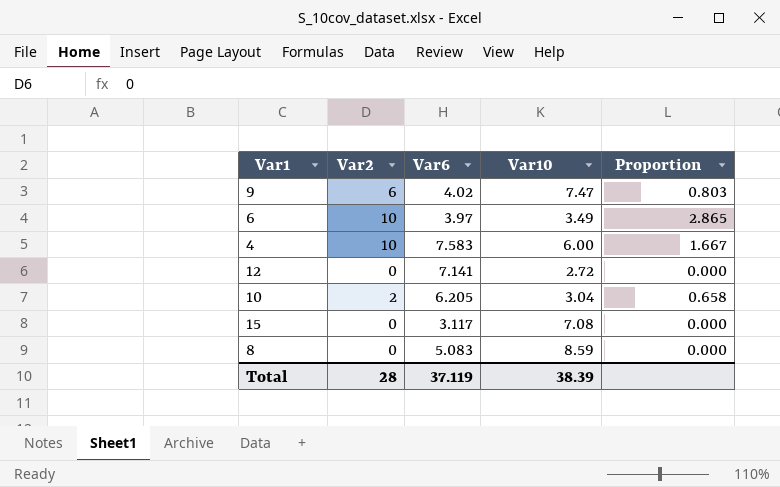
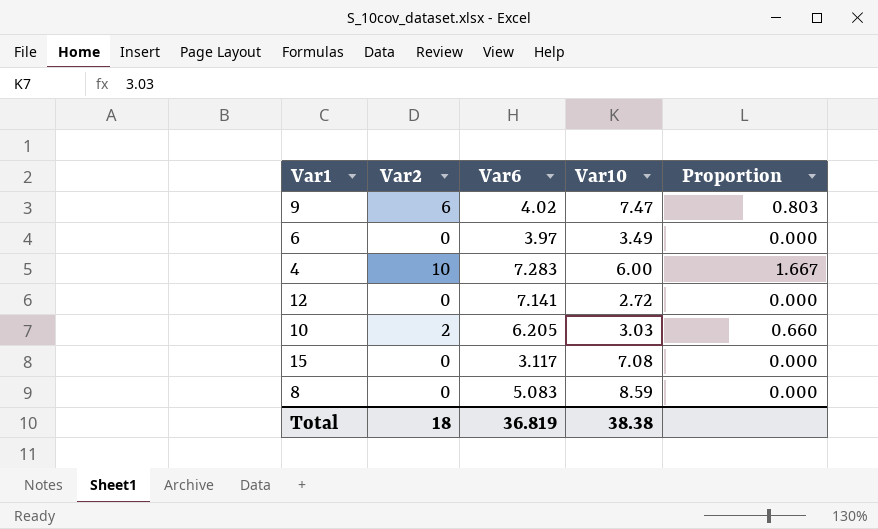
6 | Var2: 10 -> 0
6 | Proportion: 2.865 -> 0.000
4 | Var6: 7.583 -> 7.283
10 | Var10: 3.04 -> 3.03
10 | Proportion: 0.658 -> 0.660
Total | Var2: 28 -> 18
Total | Var6: 37.119 -> 36.819
Total | Var10: 38.39 -> 38.38

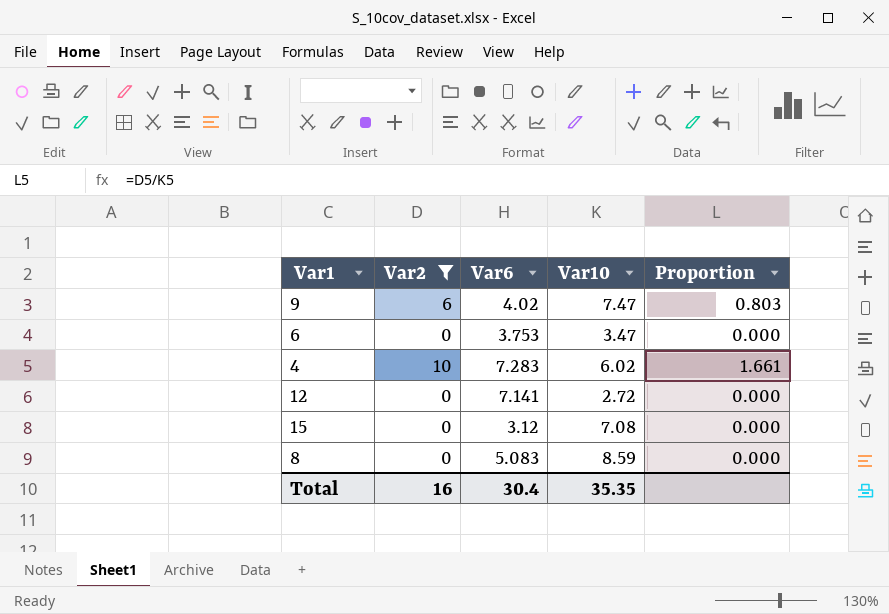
filter: none -> Var2 != 2
6 | Var6: 3.97 -> 3.753
6 | Var10: 3.49 -> 3.47
4 | Var10: 6.00 -> 6.02
4 | Proportion: 1.667 -> 1.661
15 | Var6: 3.117 -> 3.12
Total | Var2: 18 -> 16
Total | Var6: 36.819 -> 30.4
Total | Var10: 38.38 -> 35.35

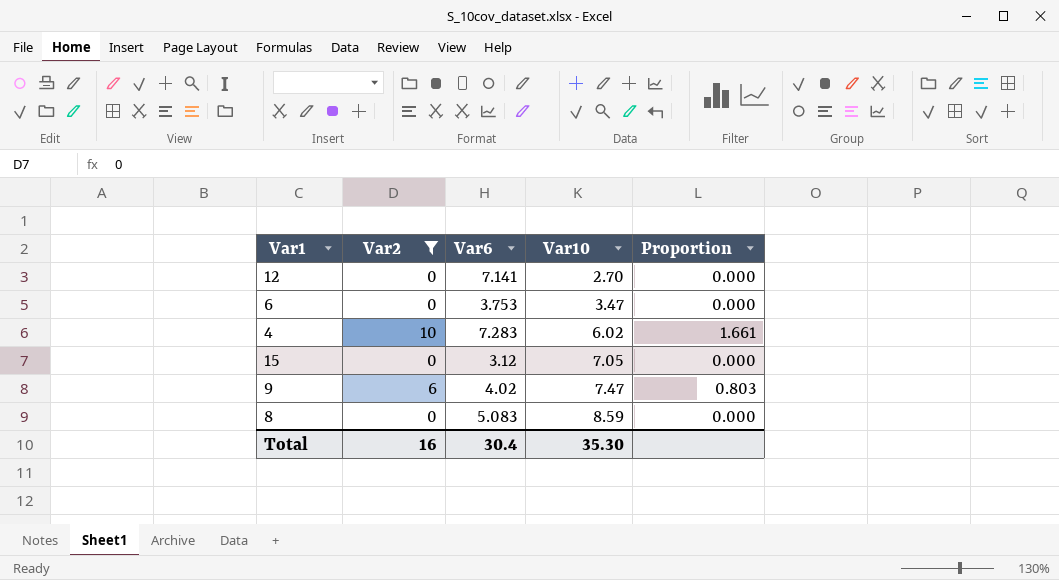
row order: none -> Var10 ascending
12 | Var10: 2.72 -> 2.70
15 | Var10: 7.08 -> 7.05
Total | Var10: 35.35 -> 35.30

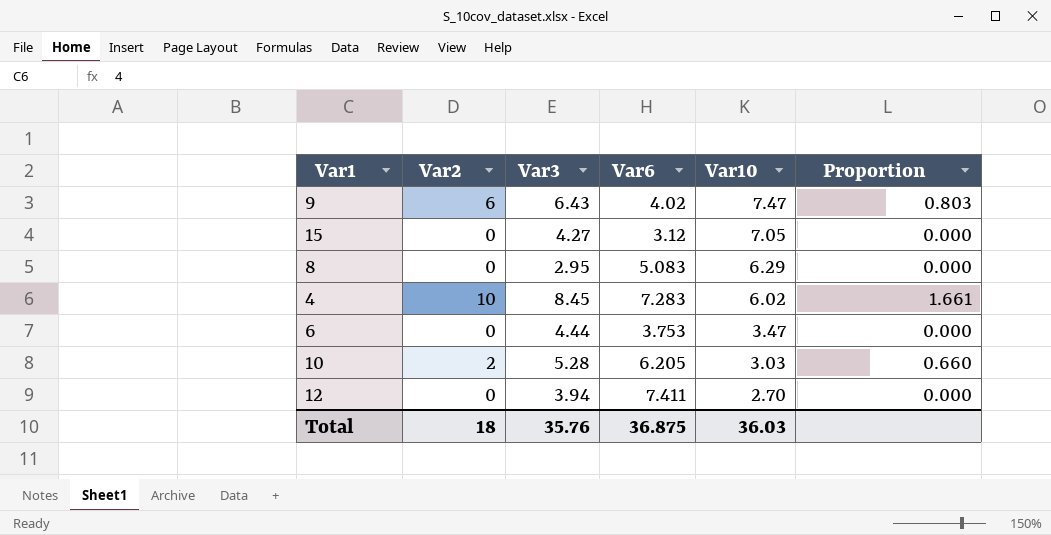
filter: Var2 != 2 -> none
row order: Var10 ascending -> Var10 descending
column Var3 | position: none -> 3
8 | Var10: 8.59 -> 6.29
12 | Var6: 7.141 -> 7.411
Total | Var2: 16 -> 18
Total | Var6: 30.4 -> 36.875
Total | Var10: 35.30 -> 36.03

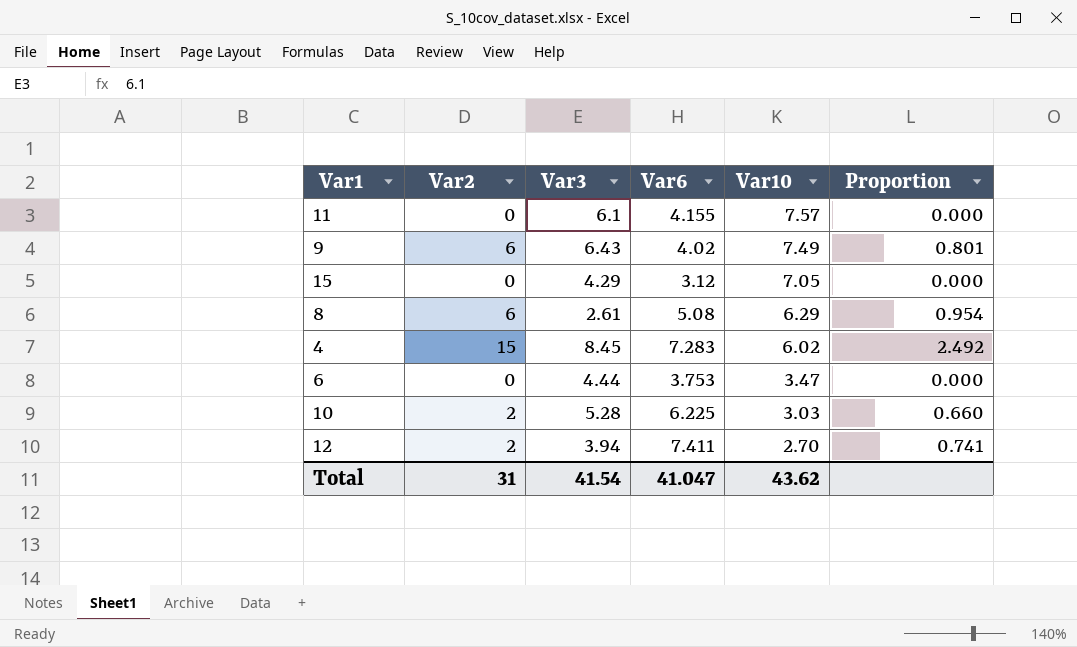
row 11: none -> 0 | 6.1 | 4.155 | 7.57 | 0.000
9 | Var10: 7.47 -> 7.49
9 | Proportion: 0.803 -> 0.801
15 | Var3: 4.27 -> 4.29
8 | Var2: 0 -> 6
8 | Var3: 2.95 -> 2.61
8 | Var6: 5.083 -> 5.08
8 | Proportion: 0.000 -> 0.954
4 | Var2: 10 -> 15
4 | Proportion: 1.661 -> 2.492
10 | Var6: 6.205 -> 6.225
12 | Var2: 0 -> 2
12 | Proportion: 0.000 -> 0.741
Total | Var2: 18 -> 31
Total | Var3: 35.76 -> 41.54
Total | Var6: 36.875 -> 41.047
Total | Var10: 36.03 -> 43.62

